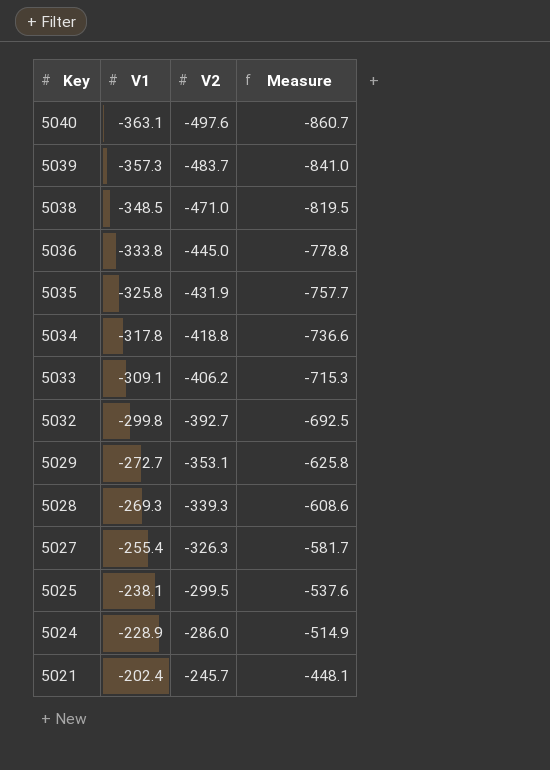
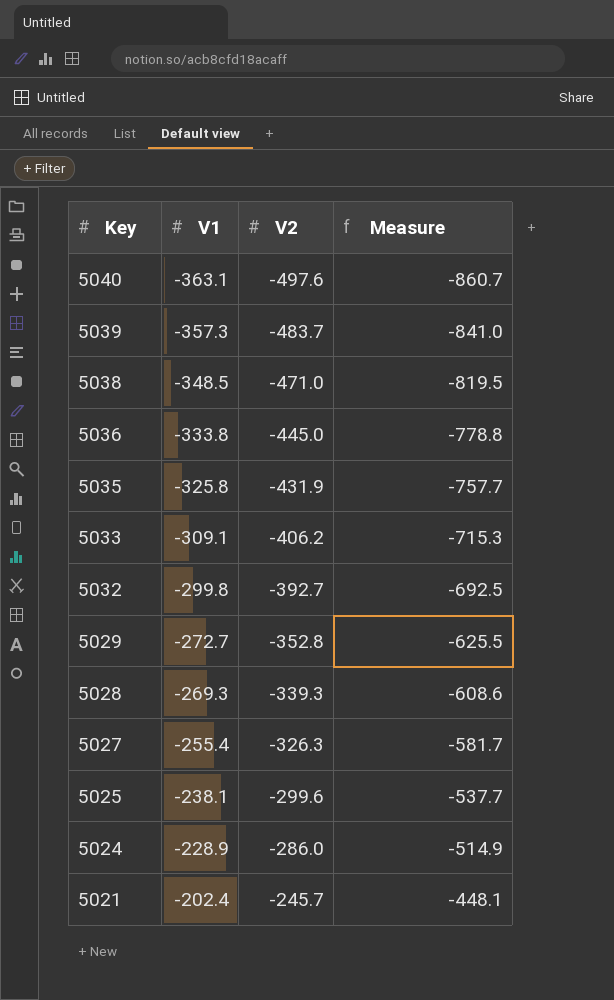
row 5034: -317.8 | -418.8 | -736.6 -> none
5029 | V2: -353.1 -> -352.8
5029 | Measure: -625.8 -> -625.5
5025 | V2: -299.5 -> -299.6
5025 | Measure: -537.6 -> -537.7

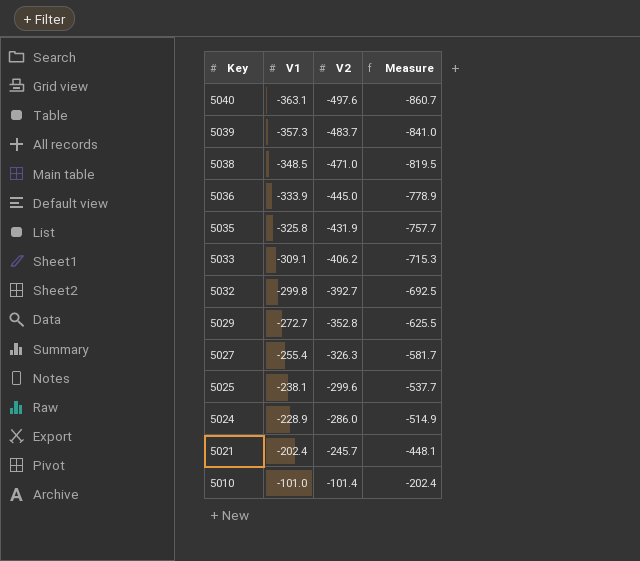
row 5028: -269.3 | -339.3 | -608.6 -> none
5036 | V1: -333.8 -> -333.9
5036 | Measure: -778.8 -> -778.9
row 5010: none -> -101.0 | -101.4 | -202.4

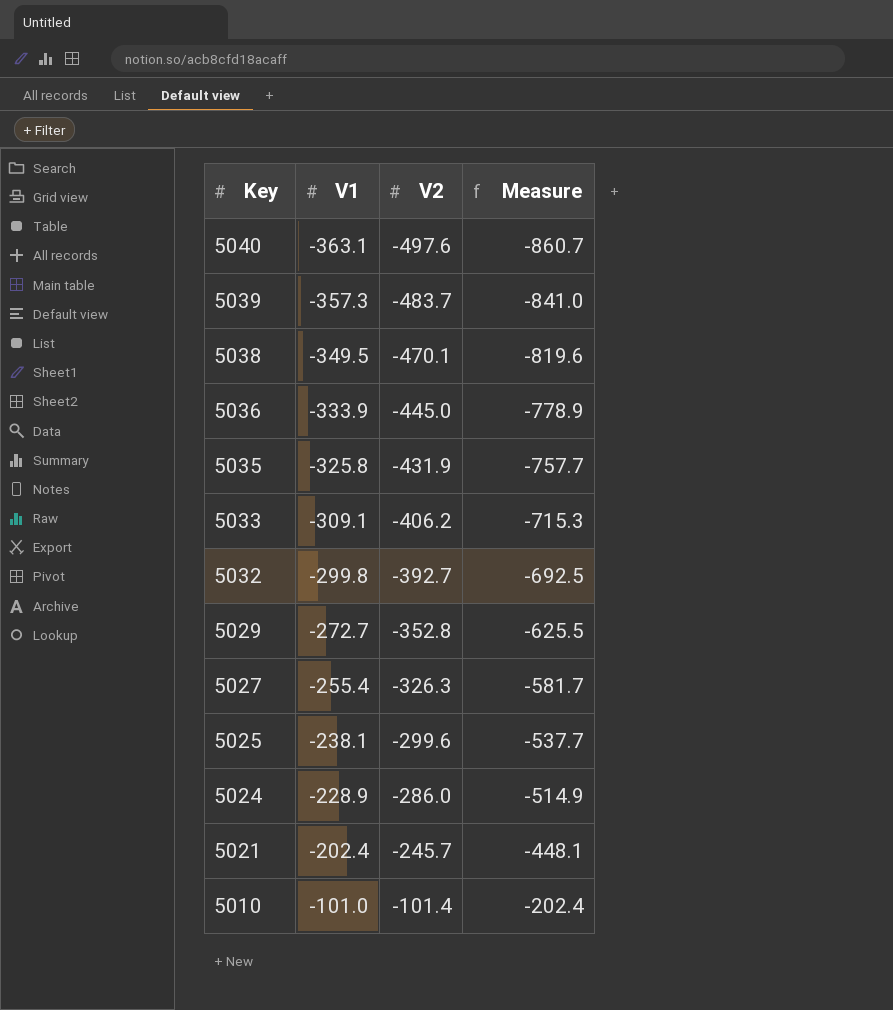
5038 | V1: -348.5 -> -349.5
5038 | V2: -471.0 -> -470.1
5038 | Measure: -819.5 -> -819.6

